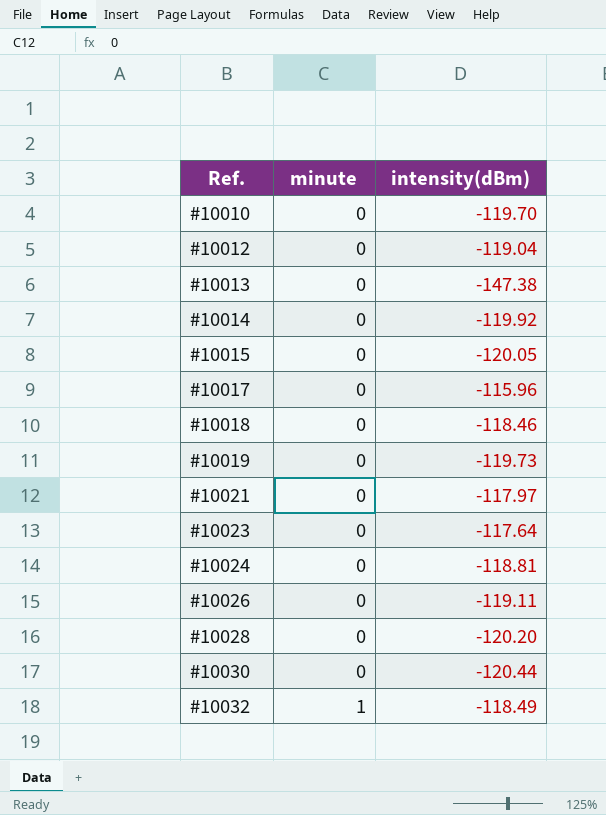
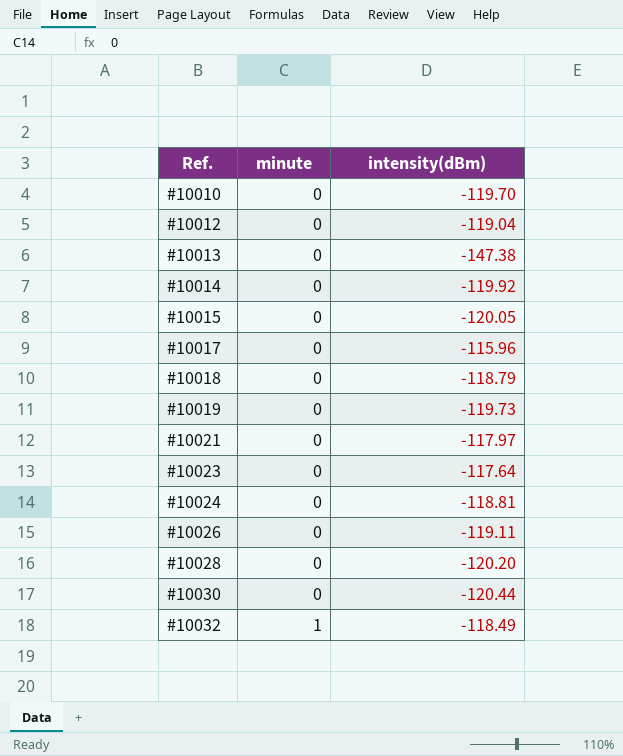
#10018 | intensity(dBm): -118.46 -> -118.79

